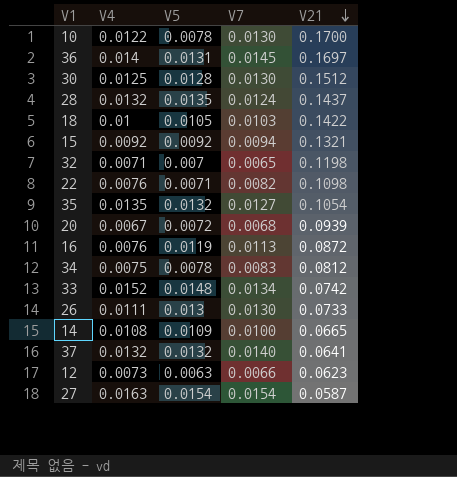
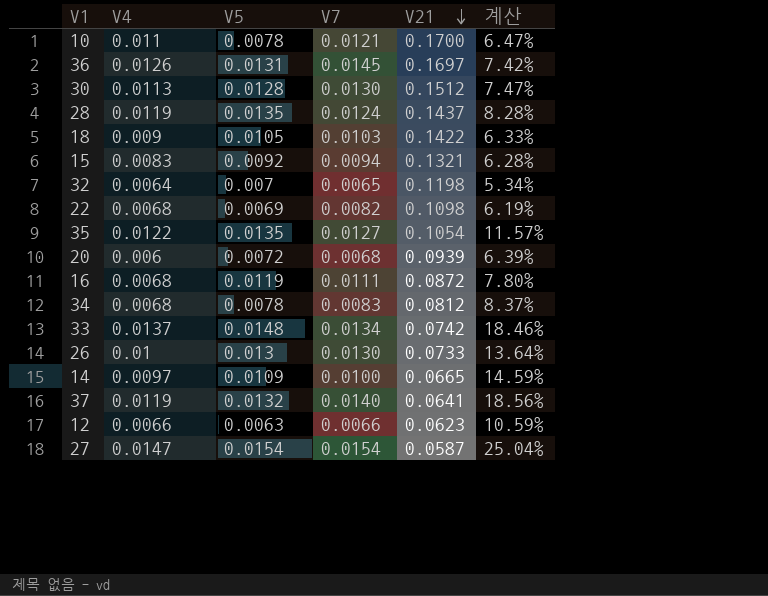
column 계산 | formula: none -> [V4] / [V21]
10 | V4: 0.0122 -> 0.011
10 | V7: 0.0130 -> 0.0121
36 | V4: 0.014 -> 0.0126
30 | V4: 0.0125 -> 0.0113
28 | V4: 0.0132 -> 0.0119
18 | V4: 0.01 -> 0.009
15 | V4: 0.0092 -> 0.0083
32 | V4: 0.0071 -> 0.0064
22 | V4: 0.0076 -> 0.0068
22 | V5: 0.0071 -> 0.0069
35 | V4: 0.0135 -> 0.0122
35 | V5: 0.0132 -> 0.0135
20 | V4: 0.0067 -> 0.006
16 | V4: 0.0076 -> 0.0068
16 | V7: 0.0113 -> 0.0111
34 | V4: 0.0075 -> 0.0068
33 | V4: 0.0152 -> 0.0137
26 | V4: 0.0111 -> 0.01
14 | V4: 0.0108 -> 0.0097
37 | V4: 0.0132 -> 0.0119
12 | V4: 0.0073 -> 0.0066
27 | V4: 0.0163 -> 0.0147

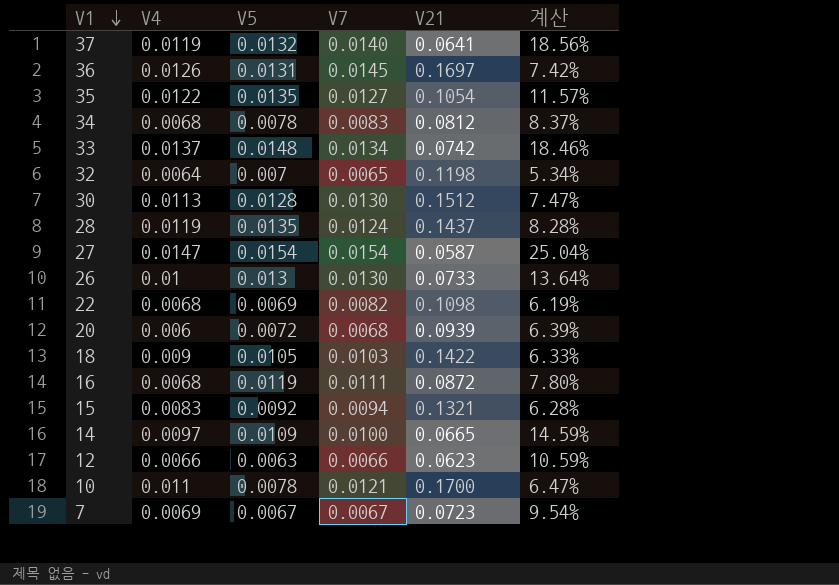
row order: V21 descending -> V1 descending
row 7: none -> 0.0069 | 0.0067 | 0.0067 | 0.0723 | 9.54%

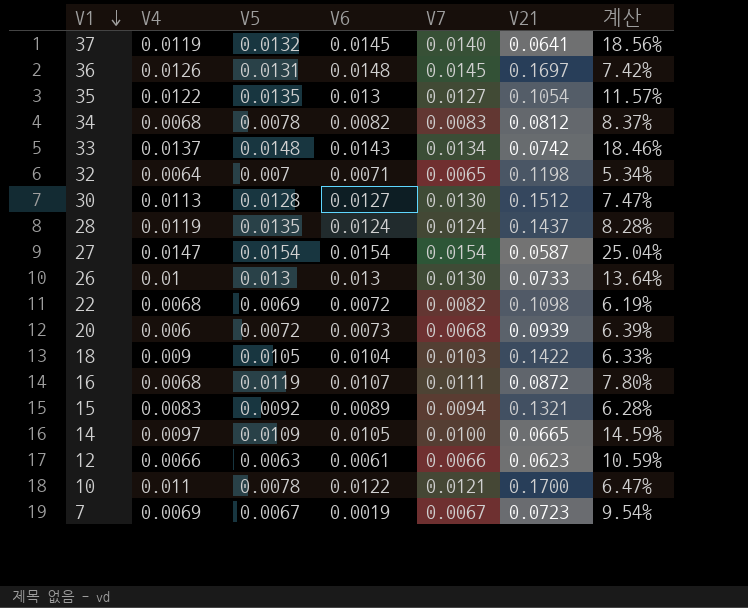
column V6 | position: none -> 4

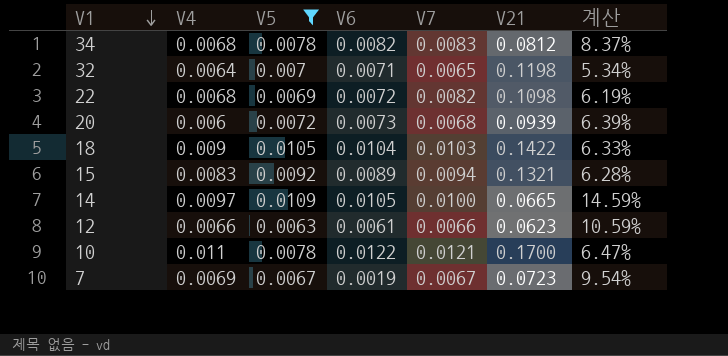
filter: none -> V5 <= 0.0109

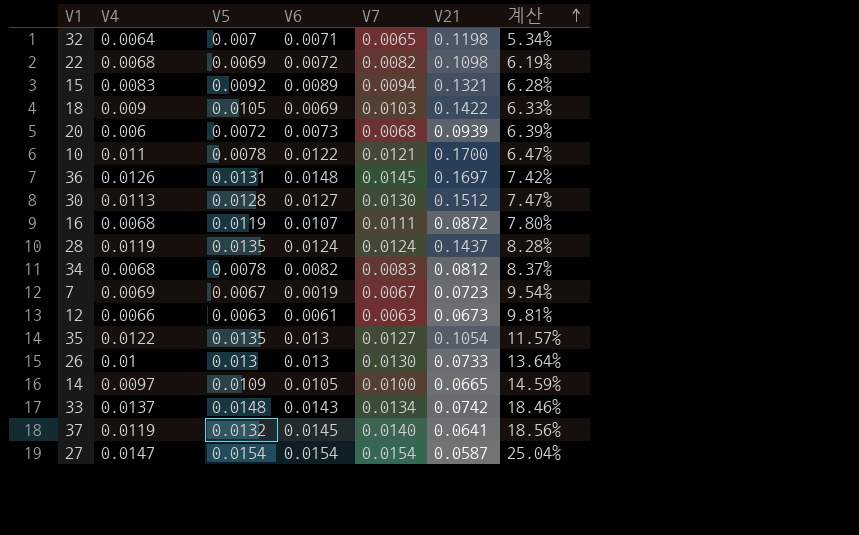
filter: V5 <= 0.0109 -> none
row order: V1 descending -> 계산 ascending
18 | V6: 0.0104 -> 0.0069
12 | V7: 0.0066 -> 0.0063
12 | V21: 0.0623 -> 0.0673
12 | 계산: 10.59% -> 9.81%

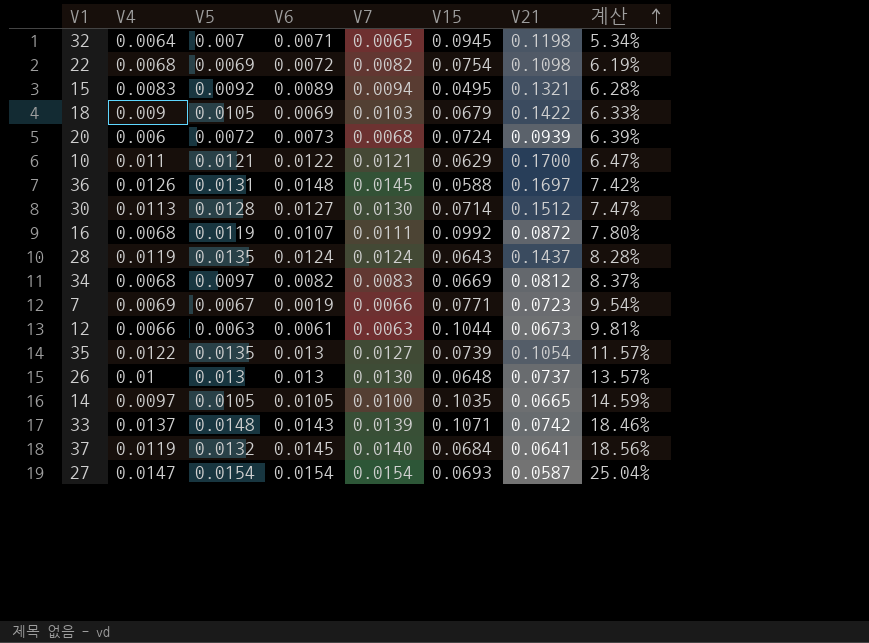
column V15 | position: none -> 6
10 | V5: 0.0078 -> 0.0121
34 | V5: 0.0078 -> 0.0097
7 | V7: 0.0067 -> 0.0066
26 | V21: 0.0733 -> 0.0737
26 | 계산: 13.64% -> 13.57%
14 | V5: 0.0109 -> 0.0105
33 | V7: 0.0134 -> 0.0139

